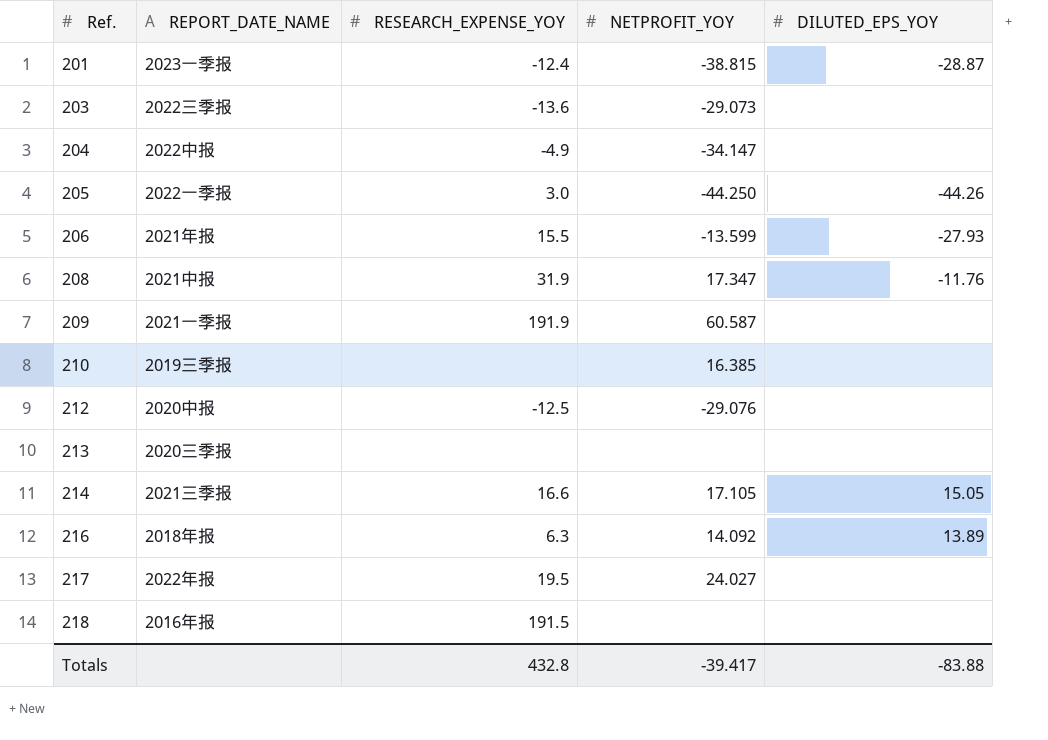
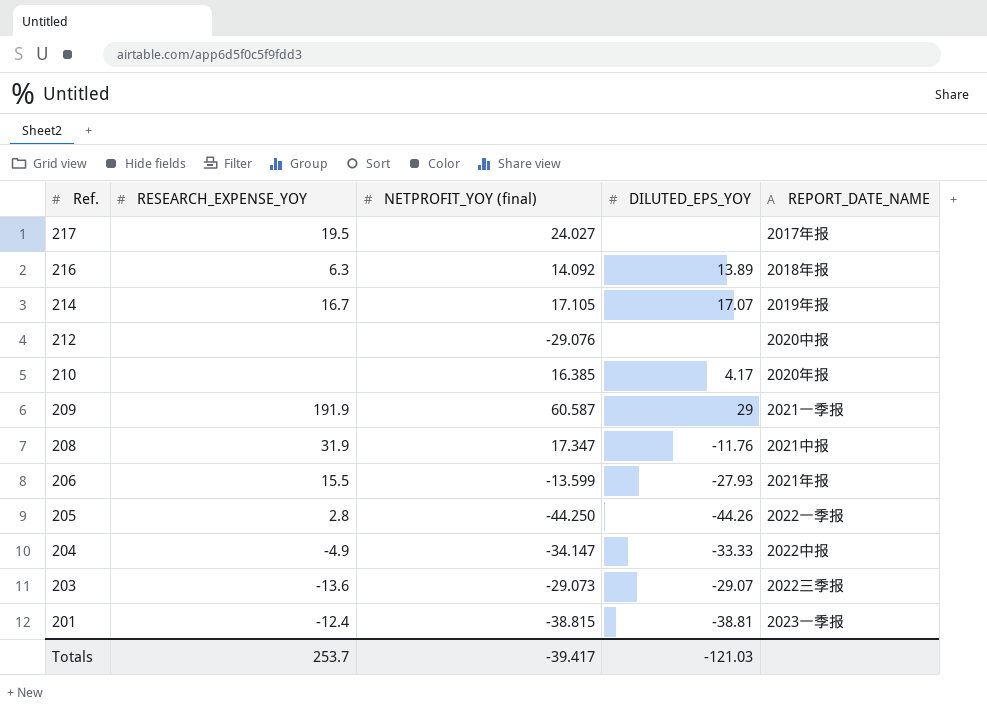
row order: Ref. ascending -> Ref. descending
column name: NETPROFIT_YOY -> NETPROFIT_YOY (final)
column REPORT_DATE_NAME | position: 2 -> 5
row 213: 2020三季报 | none | none | none -> none
row 218: 2016年报 | 191.5 | none | none -> none
217 | REPORT_DATE_NAME: 2022年报 -> 2017年报
214 | RESEARCH_EXPENSE_YOY: 16.6 -> 16.7
214 | DILUTED_EPS_YOY: 15.05 -> 17.07
214 | REPORT_DATE_NAME: 2021三季报 -> 2019年报
212 | RESEARCH_EXPENSE_YOY: -12.5 -> none
210 | DILUTED_EPS_YOY: none -> 4.17
210 | REPORT_DATE_NAME: 2019三季报 -> 2020年报
209 | DILUTED_EPS_YOY: none -> 29
205 | RESEARCH_EXPENSE_YOY: 3.0 -> 2.8
204 | DILUTED_EPS_YOY: none -> -33.33
203 | DILUTED_EPS_YOY: none -> -29.07
201 | DILUTED_EPS_YOY: -28.87 -> -38.81
Totals | RESEARCH_EXPENSE_YOY: 432.8 -> 253.7
Totals | DILUTED_EPS_YOY: -83.88 -> -121.03

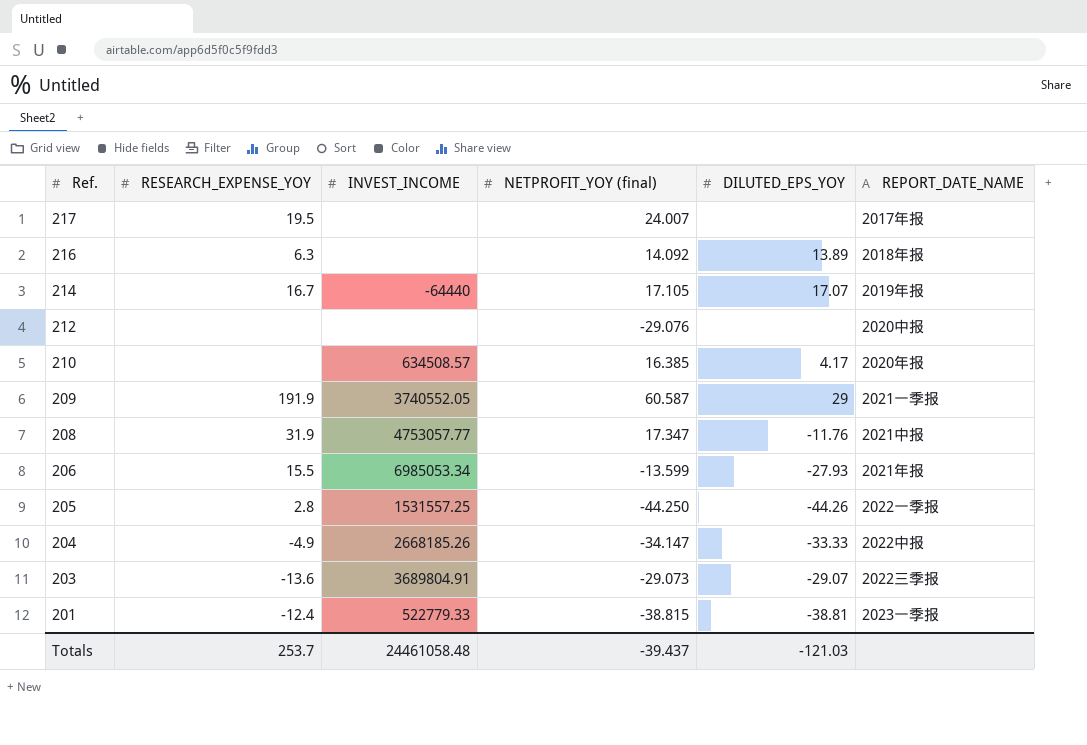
column INVEST_INCOME | position: none -> 3
217 | NETPROFIT_YOY (final): 24.027 -> 24.007
Totals | NETPROFIT_YOY (final): -39.417 -> -39.437

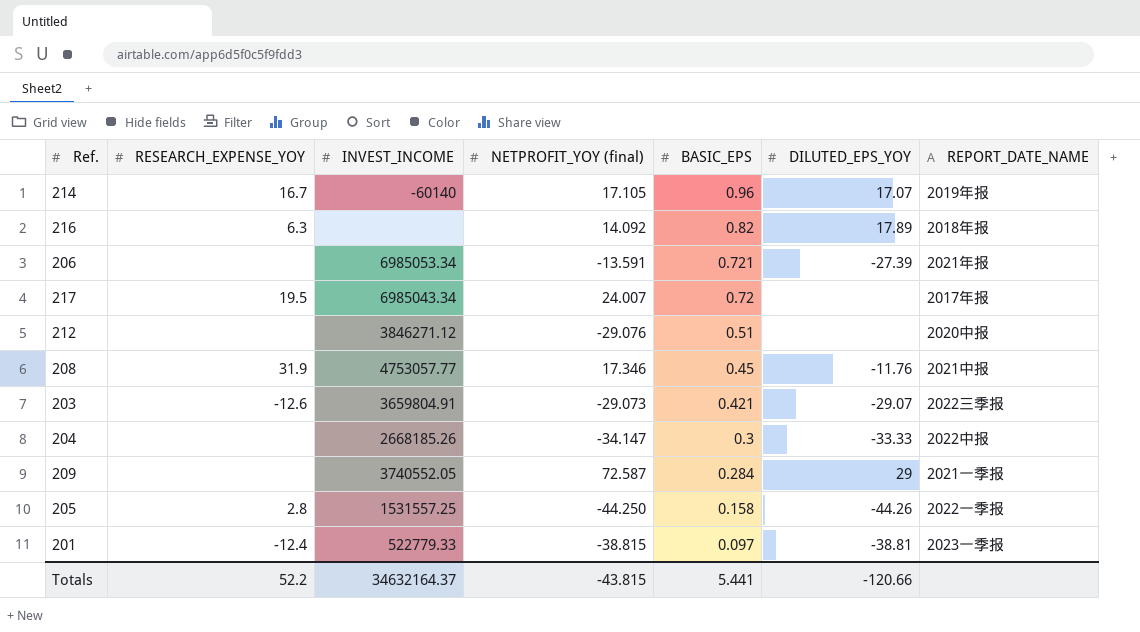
row order: Ref. descending -> BASIC_EPS descending
column BASIC_EPS | position: none -> 5
row 210: none | 634508.57 | 16.385 | 4.17 | 2020年报 -> none
214 | INVEST_INCOME: -64440 -> -60140
216 | DILUTED_EPS_YOY: 13.89 -> 17.89
206 | RESEARCH_EXPENSE_YOY: 15.5 -> none
206 | NETPROFIT_YOY (final): -13.599 -> -13.591
206 | DILUTED_EPS_YOY: -27.93 -> -27.39
217 | INVEST_INCOME: none -> 6985043.34
212 | INVEST_INCOME: none -> 3846271.12
208 | NETPROFIT_YOY (final): 17.347 -> 17.346
203 | RESEARCH_EXPENSE_YOY: -13.6 -> -12.6
203 | INVEST_INCOME: 3689804.91 -> 3659804.91
204 | RESEARCH_EXPENSE_YOY: -4.9 -> none
209 | RESEARCH_EXPENSE_YOY: 191.9 -> none
209 | NETPROFIT_YOY (final): 60.587 -> 72.587
Totals | RESEARCH_EXPENSE_YOY: 253.7 -> 52.2
Totals | INVEST_INCOME: 24461058.48 -> 34632164.37
Totals | NETPROFIT_YOY (final): -39.437 -> -43.815
Totals | DILUTED_EPS_YOY: -121.03 -> -120.66

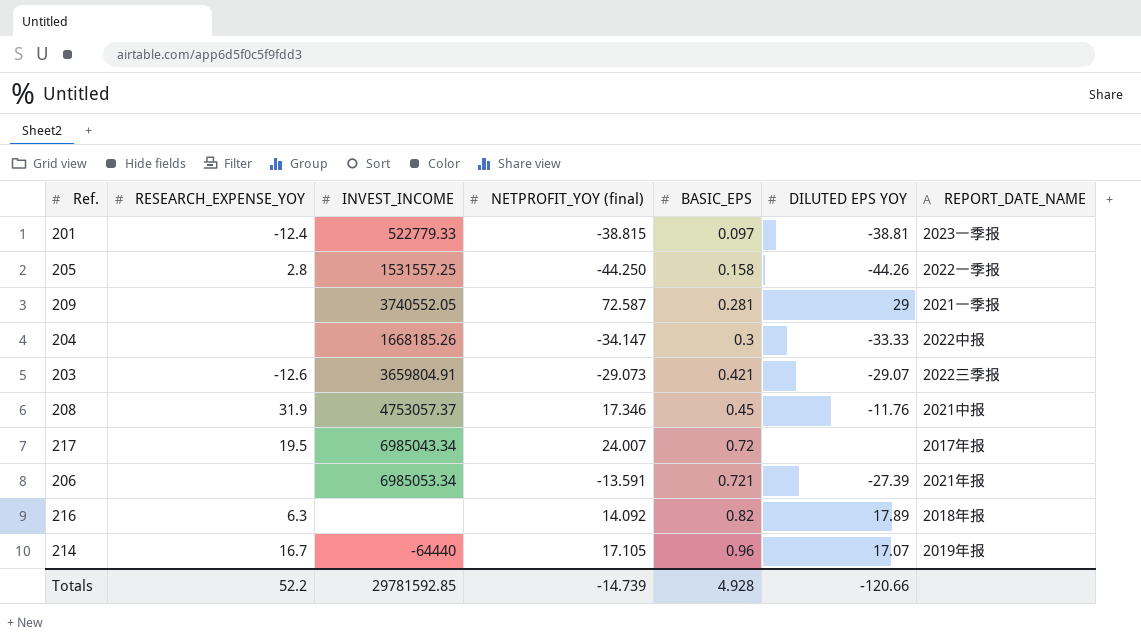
row order: BASIC_EPS descending -> BASIC_EPS ascending
column name: DILUTED_EPS_YOY -> DILUTED EPS YOY
row 212: none | 3846271.12 | -29.076 | 0.51 | none | 2020中报 -> none
209 | BASIC_EPS: 0.284 -> 0.281
204 | INVEST_INCOME: 2668185.26 -> 1668185.26
208 | INVEST_INCOME: 4753057.77 -> 4753057.37
214 | INVEST_INCOME: -60140 -> -64440
Totals | INVEST_INCOME: 34632164.37 -> 29781592.85
Totals | NETPROFIT_YOY (final): -43.815 -> -14.739
Totals | BASIC_EPS: 5.441 -> 4.928

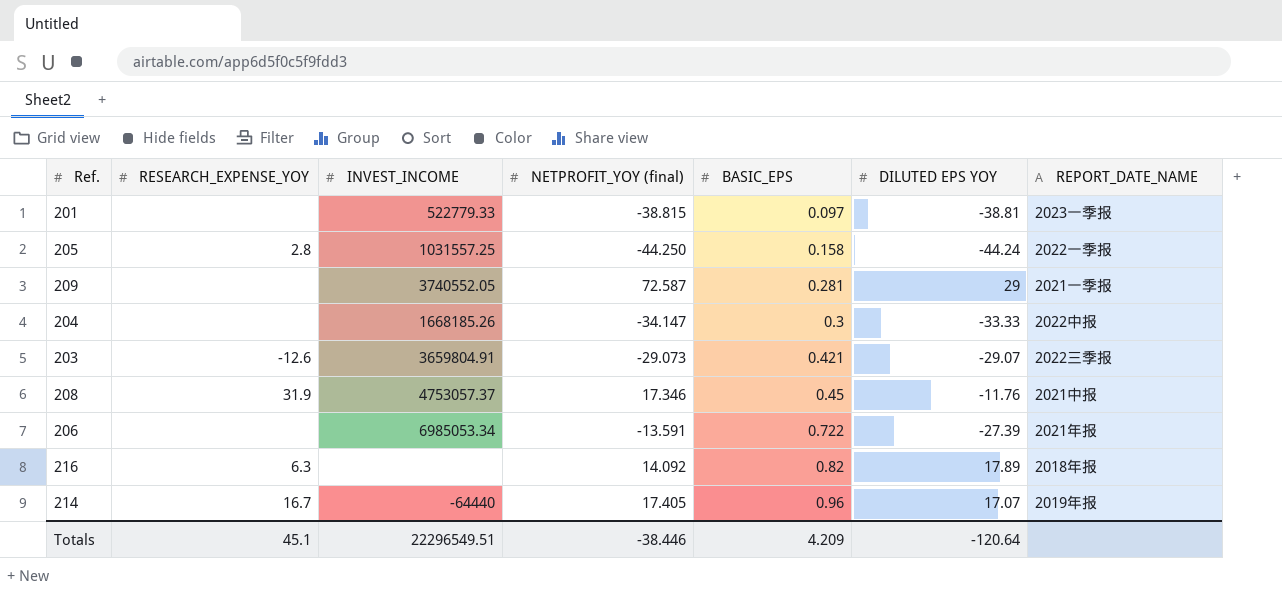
row 217: 19.5 | 6985043.34 | 24.007 | 0.72 | none | 2017年报 -> none
201 | RESEARCH_EXPENSE_YOY: -12.4 -> none
205 | INVEST_INCOME: 1531557.25 -> 1031557.25
205 | DILUTED EPS YOY: -44.26 -> -44.24
206 | BASIC_EPS: 0.721 -> 0.722
214 | NETPROFIT_YOY (final): 17.105 -> 17.405
Totals | RESEARCH_EXPENSE_YOY: 52.2 -> 45.1
Totals | INVEST_INCOME: 29781592.85 -> 22296549.51
Totals | NETPROFIT_YOY (final): -14.739 -> -38.446
Totals | BASIC_EPS: 4.928 -> 4.209
Totals | DILUTED EPS YOY: -120.66 -> -120.64

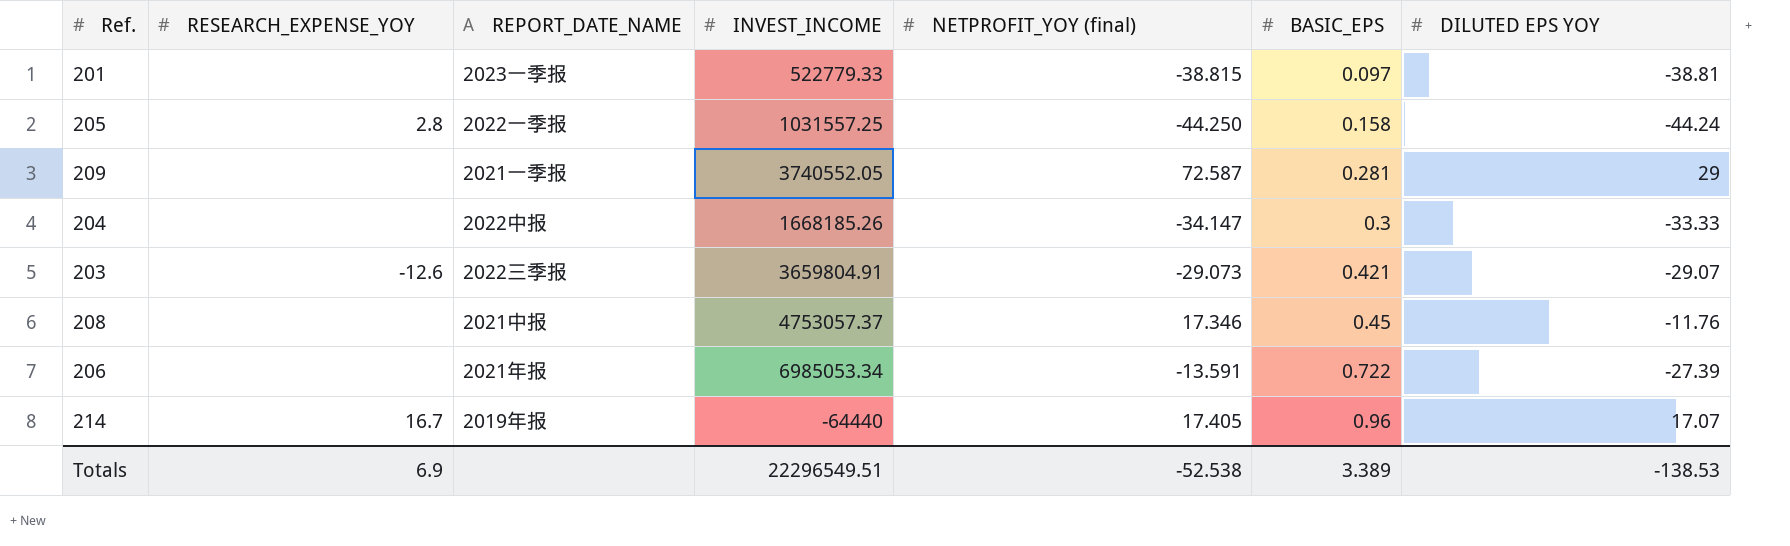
column REPORT_DATE_NAME | position: 7 -> 3
row 216: 6.3 | none | 14.092 | 0.82 | 17.89 | 2018年报 -> none
208 | RESEARCH_EXPENSE_YOY: 31.9 -> none
Totals | RESEARCH_EXPENSE_YOY: 45.1 -> 6.9
Totals | NETPROFIT_YOY (final): -38.446 -> -52.538
Totals | BASIC_EPS: 4.209 -> 3.389
Totals | DILUTED EPS YOY: -120.64 -> -138.53

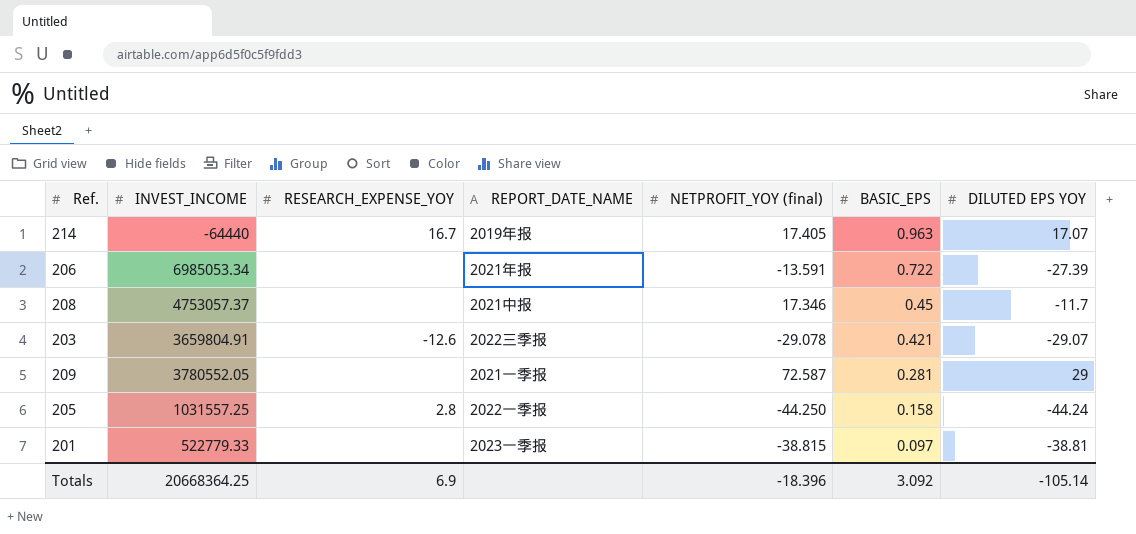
row order: BASIC_EPS ascending -> BASIC_EPS descending
column INVEST_INCOME | position: 4 -> 2
row 204: none | 2022中报 | 1668185.26 | -34.147 | 0.3 | -33.33 -> none
214 | BASIC_EPS: 0.96 -> 0.963
208 | DILUTED EPS YOY: -11.76 -> -11.7
203 | NETPROFIT_YOY (final): -29.073 -> -29.078
209 | INVEST_INCOME: 3740552.05 -> 3780552.05
Totals | INVEST_INCOME: 22296549.51 -> 20668364.25
Totals | NETPROFIT_YOY (final): -52.538 -> -18.396
Totals | BASIC_EPS: 3.389 -> 3.092
Totals | DILUTED EPS YOY: -138.53 -> -105.14

